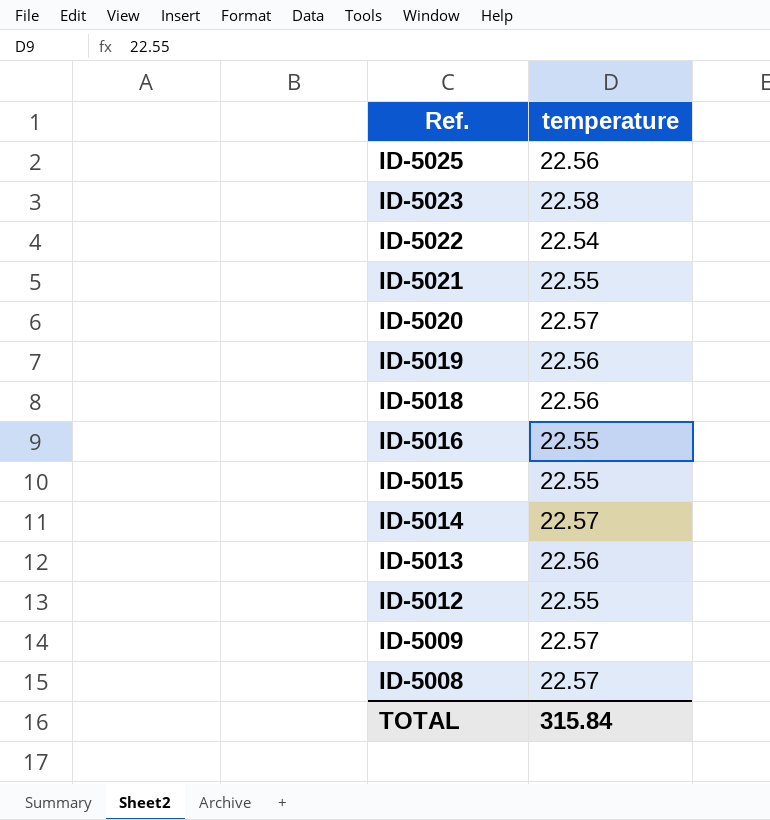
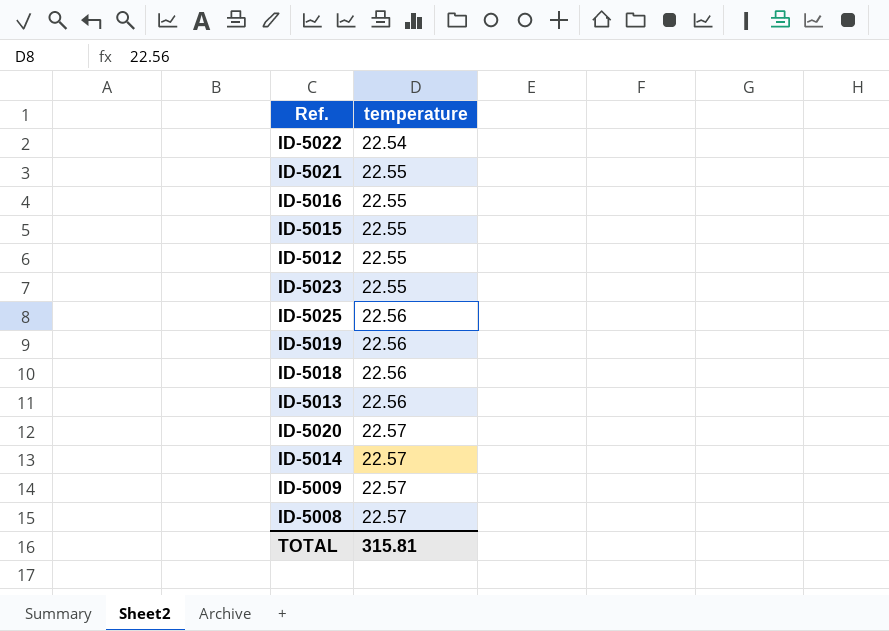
row order: Ref. descending -> temperature ascending
ID-5023 | temperature: 22.58 -> 22.55
TOTAL | temperature: 315.84 -> 315.81

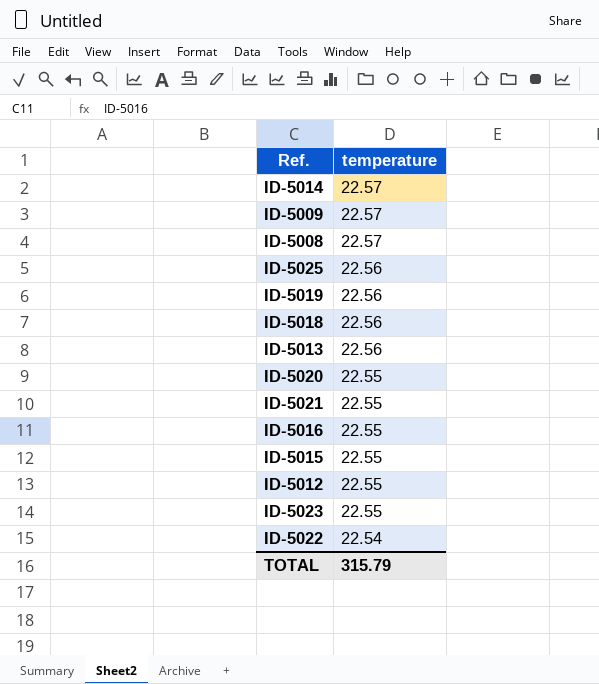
row order: temperature ascending -> temperature descending
ID-5020 | temperature: 22.57 -> 22.55
TOTAL | temperature: 315.81 -> 315.79

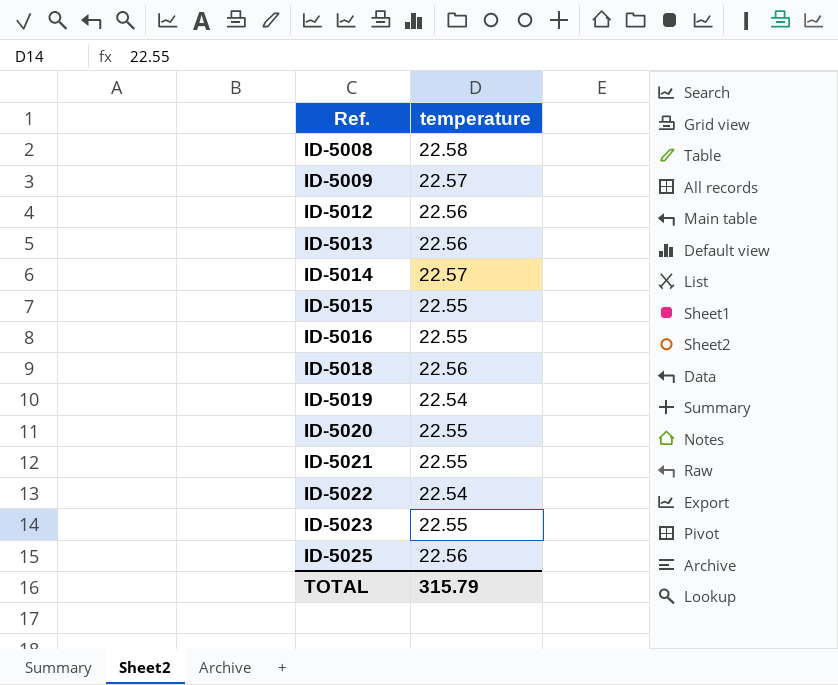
row order: temperature descending -> Ref. ascending
ID-5008 | temperature: 22.57 -> 22.58
ID-5012 | temperature: 22.55 -> 22.56
ID-5019 | temperature: 22.56 -> 22.54

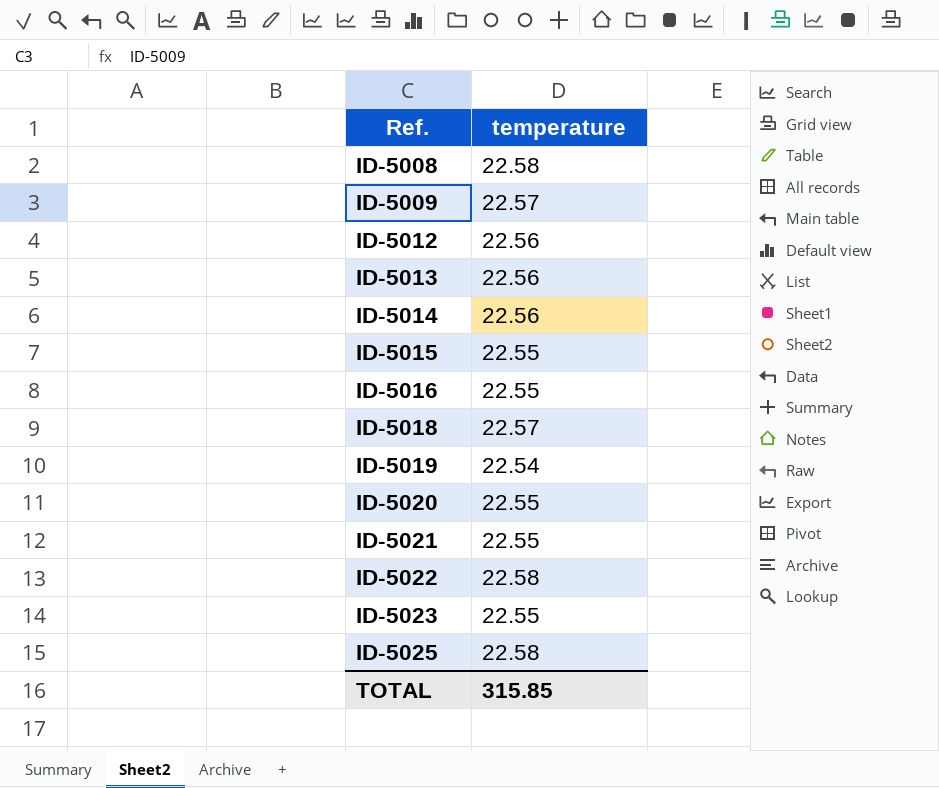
ID-5014 | temperature: 22.57 -> 22.56
ID-5018 | temperature: 22.56 -> 22.57
ID-5022 | temperature: 22.54 -> 22.58
ID-5025 | temperature: 22.56 -> 22.58
TOTAL | temperature: 315.79 -> 315.85

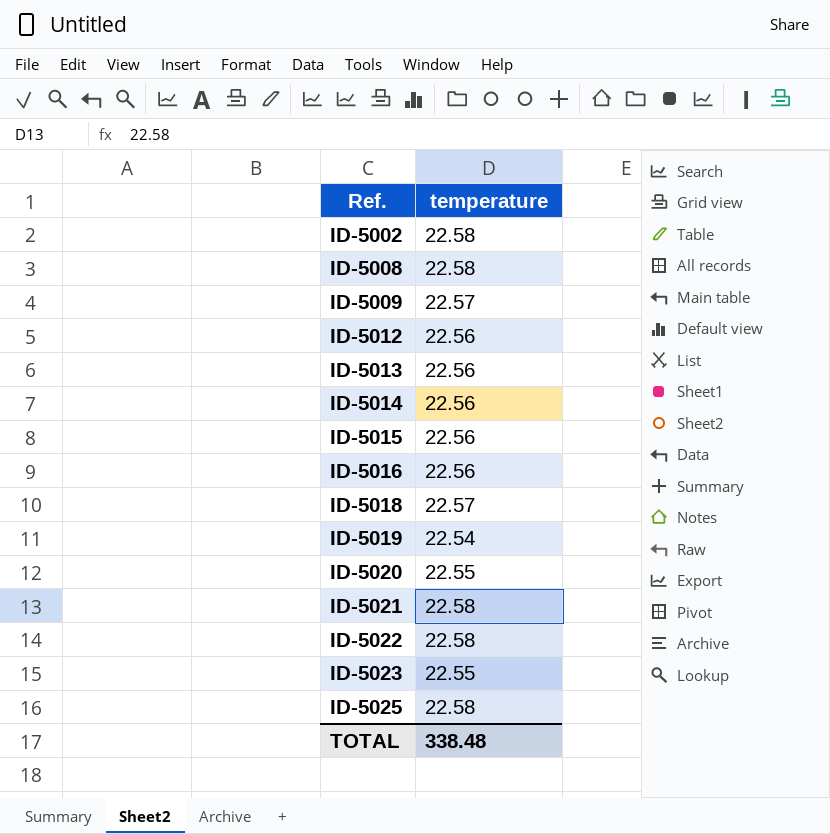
row ID-5002: none -> 22.58
ID-5015 | temperature: 22.55 -> 22.56
ID-5016 | temperature: 22.55 -> 22.56
ID-5021 | temperature: 22.55 -> 22.58
TOTAL | temperature: 315.85 -> 338.48

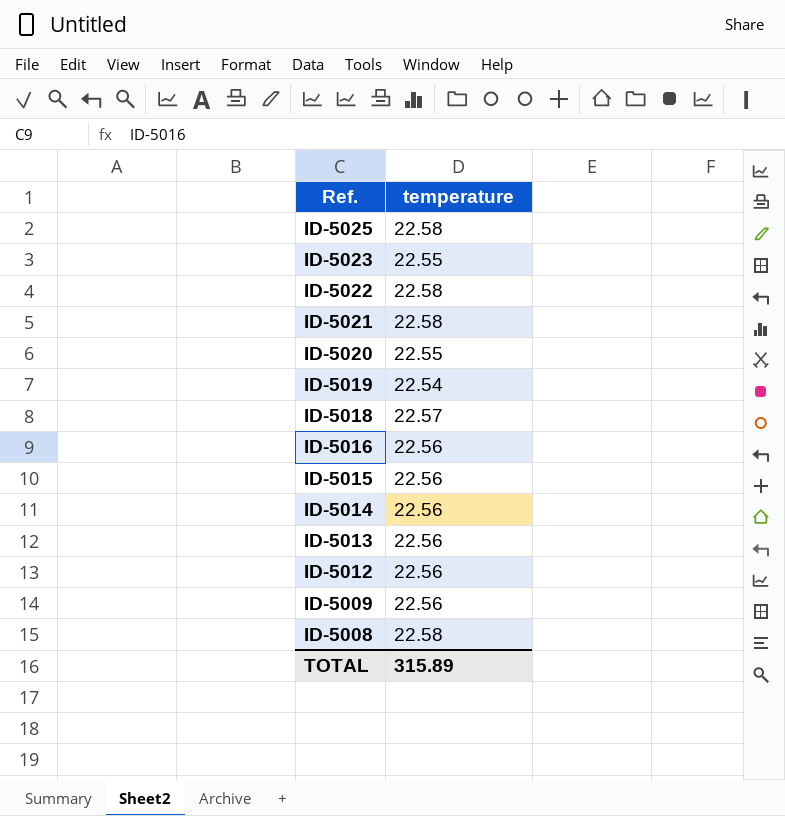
row order: Ref. ascending -> Ref. descending
row ID-5002: 22.58 -> none
ID-5009 | temperature: 22.57 -> 22.56
TOTAL | temperature: 338.48 -> 315.89

